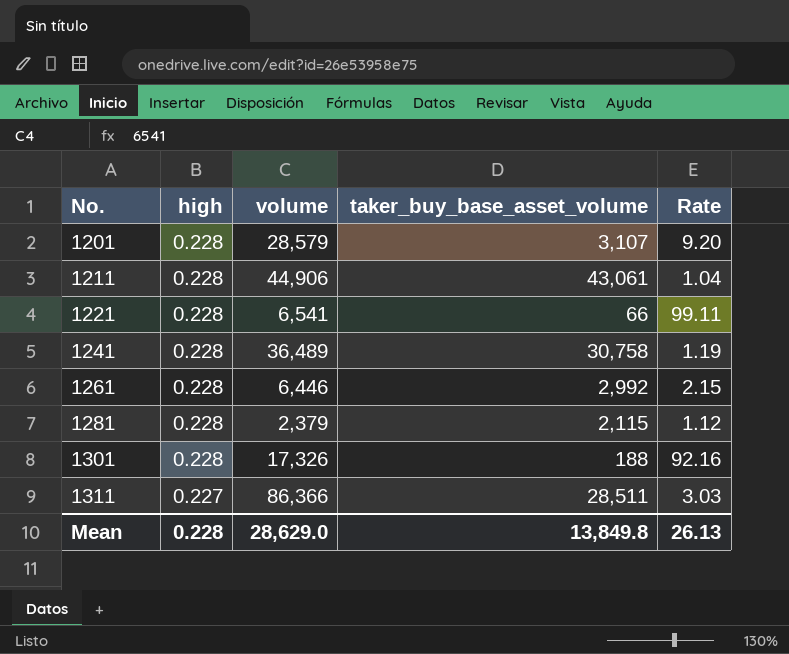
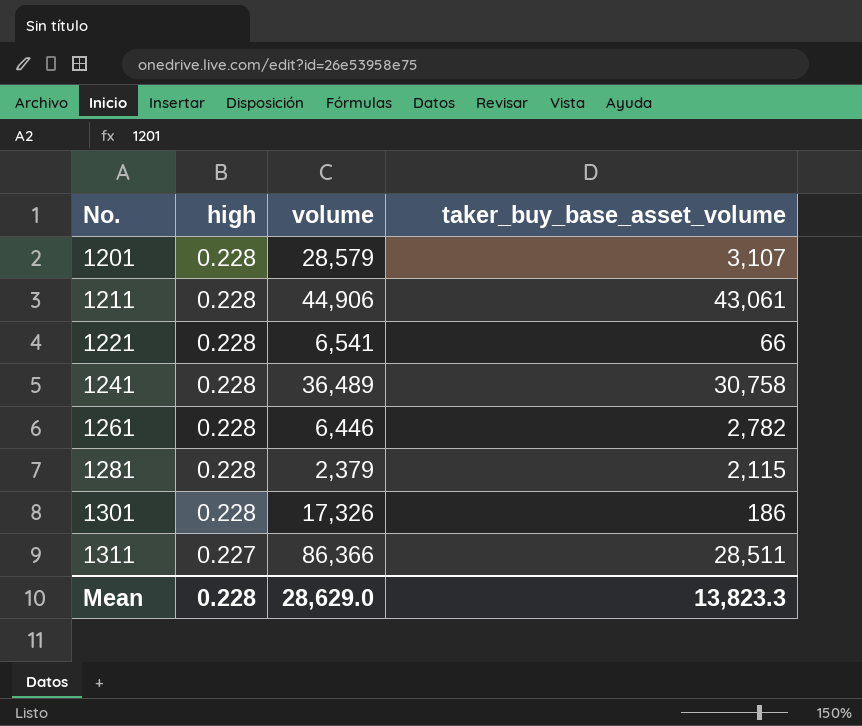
column Rate | formula: [volume] / [taker_buy_base_asset_volume] -> none
1261 | taker_buy_base_asset_volume: 2,992 -> 2,782
1301 | taker_buy_base_asset_volume: 188 -> 186
Mean | taker_buy_base_asset_volume: 13,849.8 -> 13,823.3

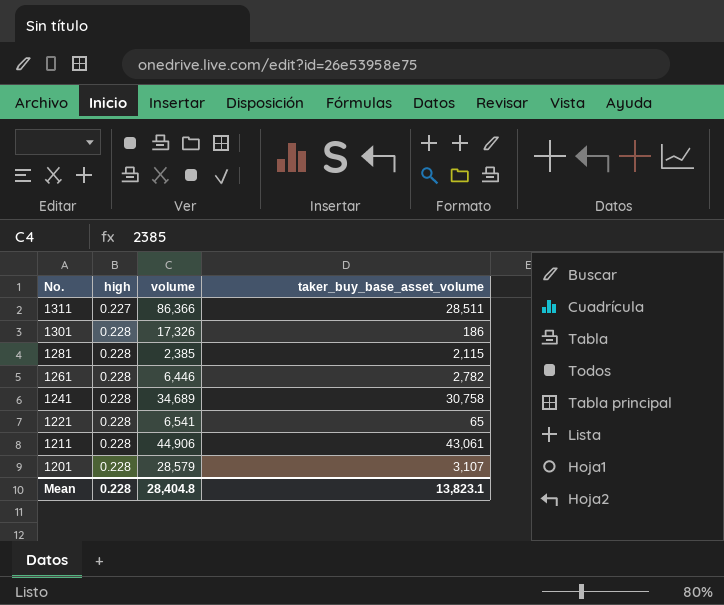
row order: No. ascending -> No. descending
1281 | volume: 2,379 -> 2,385
1241 | volume: 36,489 -> 34,689
1221 | taker_buy_base_asset_volume: 66 -> 65
Mean | volume: 28,629.0 -> 28,404.8
Mean | taker_buy_base_asset_volume: 13,823.3 -> 13,823.1

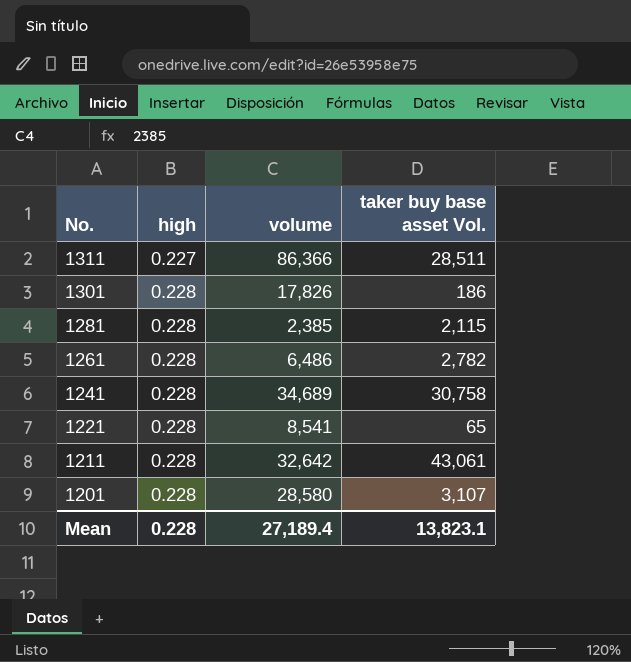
column name: taker_buy_base_asset_volume -> taker buy base asset Vol.
1301 | volume: 17,326 -> 17,826
1261 | volume: 6,446 -> 6,486
1221 | volume: 6,541 -> 8,541
1211 | volume: 44,906 -> 32,642
1201 | volume: 28,579 -> 28,580
Mean | volume: 28,404.8 -> 27,189.4

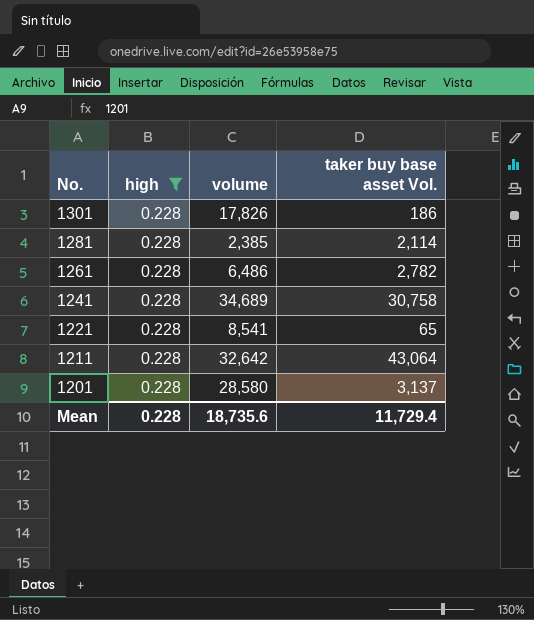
filter: none -> high = 0.228
1281 | taker buy base asset Vol.: 2,115 -> 2,114
1211 | taker buy base asset Vol.: 43,061 -> 43,064
1201 | taker buy base asset Vol.: 3,107 -> 3,137
Mean | volume: 27,189.4 -> 18,735.6
Mean | taker buy base asset Vol.: 13,823.1 -> 11,729.4

